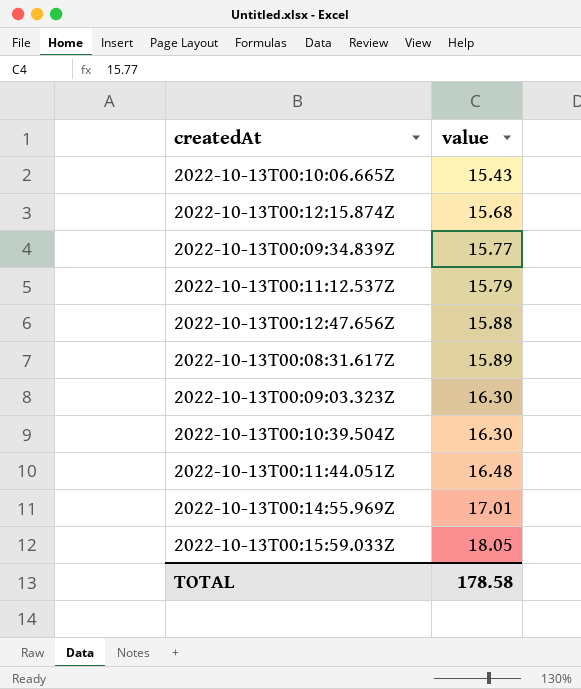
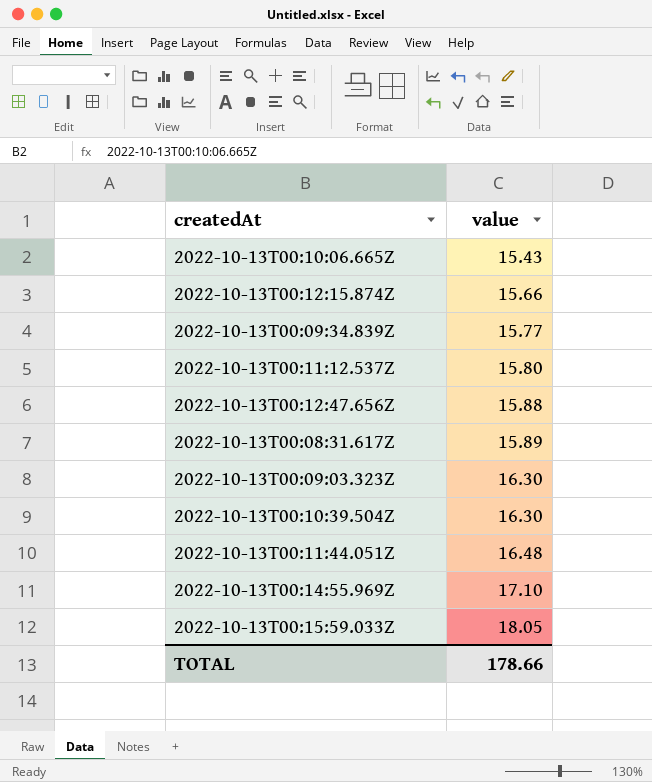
2022-10-13T00:12:15.874Z | value: 15.68 -> 15.66
2022-10-13T00:11:12.537Z | value: 15.79 -> 15.80
2022-10-13T00:14:55.969Z | value: 17.01 -> 17.10
TOTAL | value: 178.58 -> 178.66

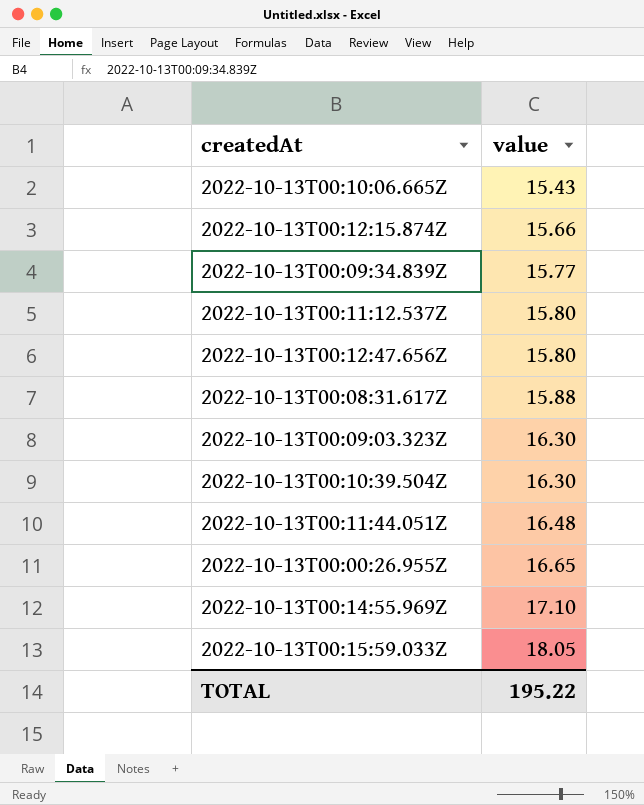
2022-10-13T00:12:47.656Z | value: 15.88 -> 15.80
2022-10-13T00:08:31.617Z | value: 15.89 -> 15.88
row 2022-10-13T00:00:26.955Z: none -> 16.65
TOTAL | value: 178.66 -> 195.22

